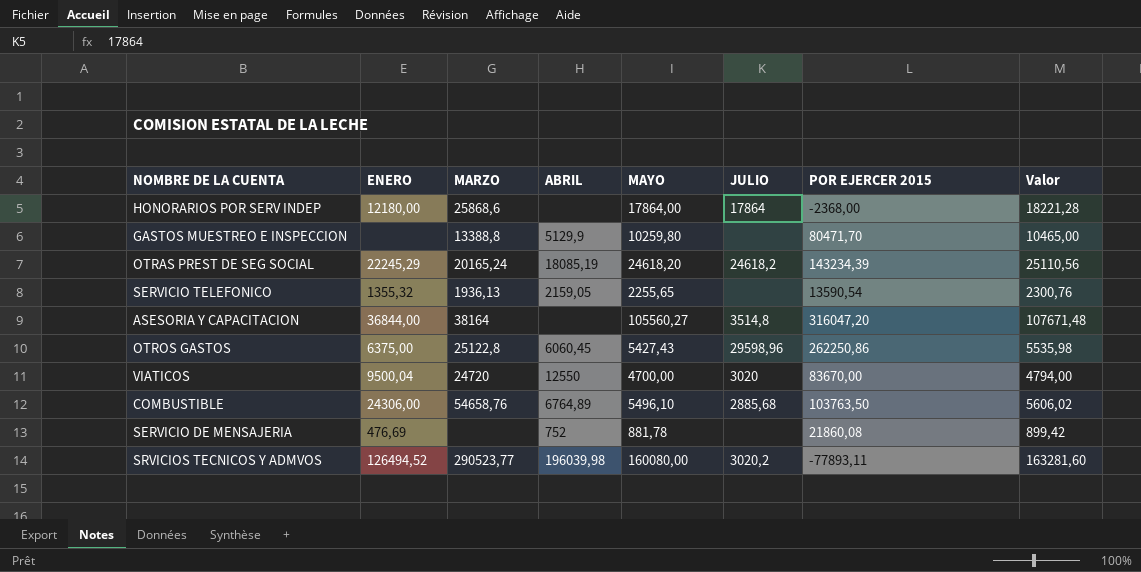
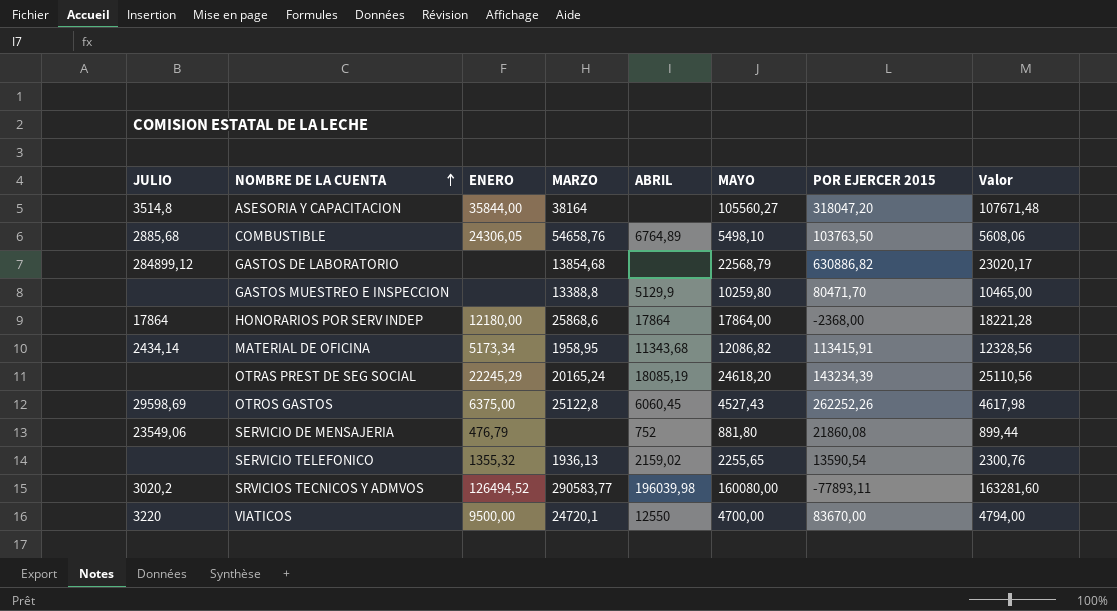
row order: none -> NOMBRE DE LA CUENTA ascending
column JULIO | position: 6 -> 1
ASESORIA Y CAPACITACION | ENERO: 36844,00 -> 35844,00
ASESORIA Y CAPACITACION | POR EJERCER 2015: 316047,20 -> 318047,20
COMBUSTIBLE | ENERO: 24306,00 -> 24306,05
COMBUSTIBLE | MAYO: 5496,10 -> 5498,10
COMBUSTIBLE | Valor: 5606,02 -> 5608,06
row GASTOS DE LABORATORIO: none -> 284899,12 | none | 13854,68 | none | 22568,79 | 630886,82 | 23020,17
HONORARIOS POR SERV INDEP | ABRIL: none -> 17864
row MATERIAL DE OFICINA: none -> 2434,14 | 5173,34 | 1958,95 | 11343,68 | 12086,82 | 113415,91 | 12328,56
OTRAS PREST DE SEG SOCIAL | JULIO: 24618,2 -> none
OTROS GASTOS | JULIO: 29598,96 -> 29598,69
OTROS GASTOS | MAYO: 5427,43 -> 4527,43
OTROS GASTOS | POR EJERCER 2015: 262250,86 -> 262252,26
OTROS GASTOS | Valor: 5535,98 -> 4617,98
SERVICIO DE MENSAJERIA | JULIO: none -> 23549,06
SERVICIO DE MENSAJERIA | ENERO: 476,69 -> 476,79
SERVICIO DE MENSAJERIA | MAYO: 881,78 -> 881,80
SERVICIO DE MENSAJERIA | Valor: 899,42 -> 899,44
SERVICIO TELEFONICO | ABRIL: 2159,05 -> 2159,02
SRVICIOS TECNICOS Y ADMVOS | MARZO: 290523,77 -> 290583,77
VIATICOS | JULIO: 3020 -> 3220
VIATICOS | ENERO: 9500,04 -> 9500,00
VIATICOS | MARZO: 24720 -> 24720,1

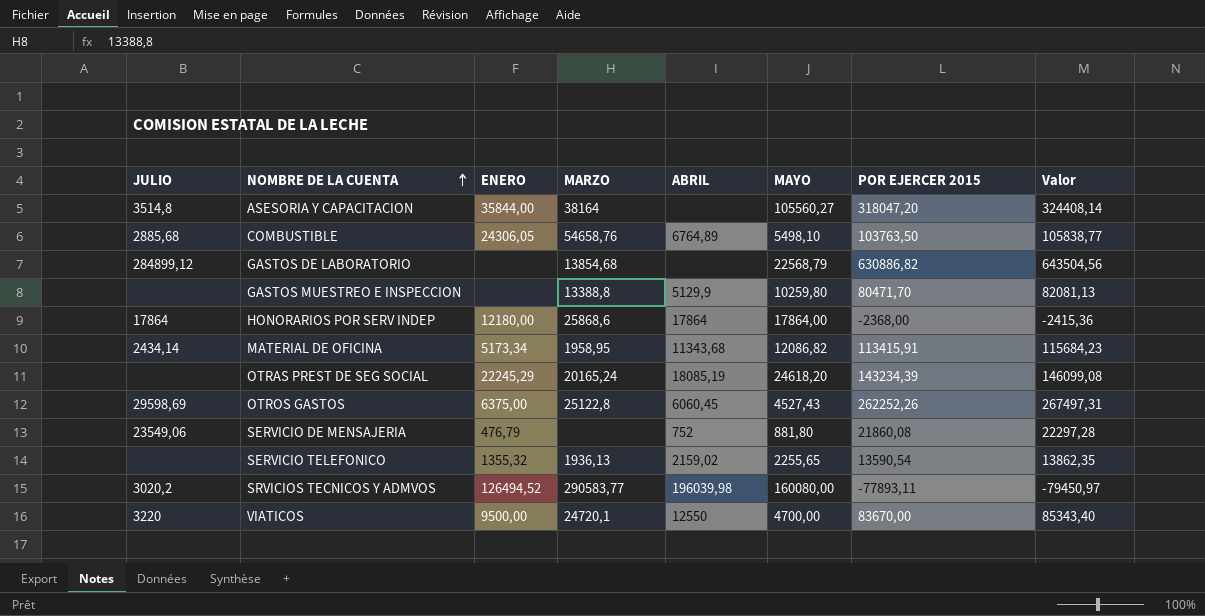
column Valor | formula: [MAYO] * 1,02 -> [POR EJERCER 2015] * 1,02

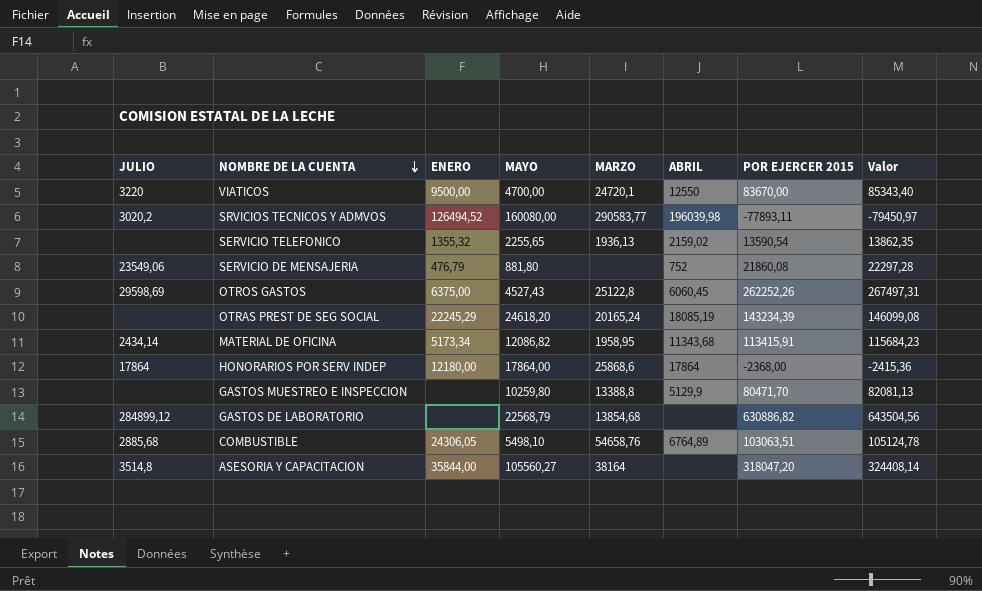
row order: NOMBRE DE LA CUENTA ascending -> NOMBRE DE LA CUENTA descending
column MAYO | position: 6 -> 4
COMBUSTIBLE | POR EJERCER 2015: 103763,50 -> 103063,51
COMBUSTIBLE | Valor: 105838,77 -> 105124,78

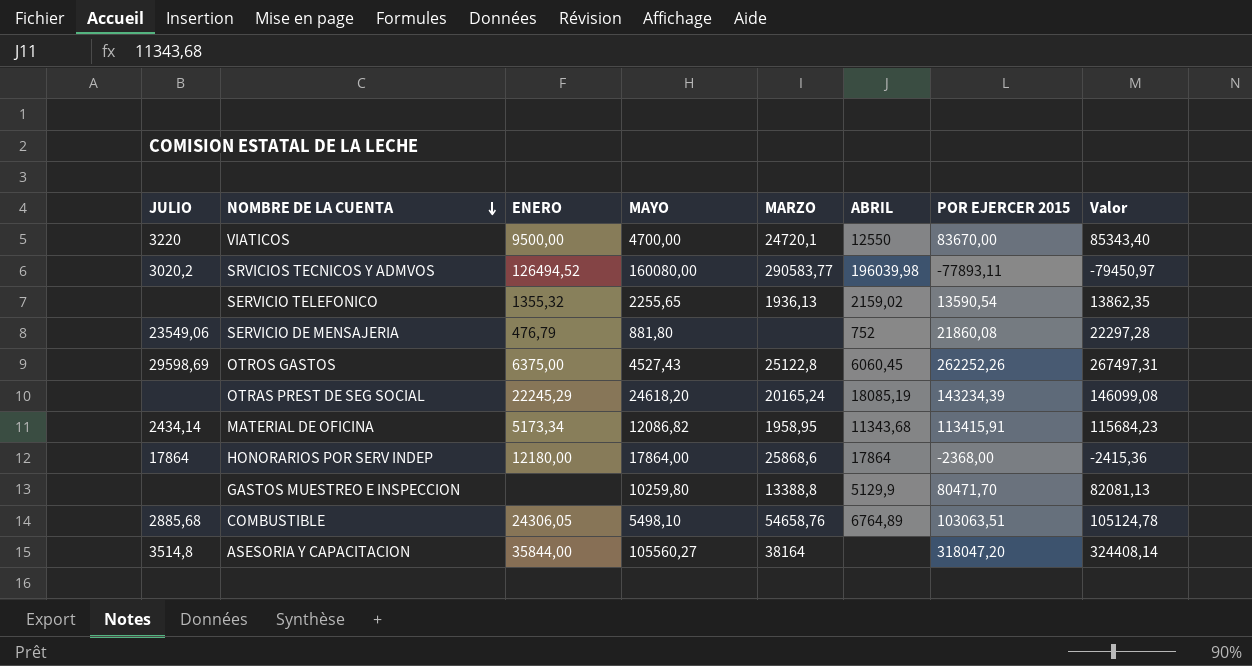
row GASTOS DE LABORATORIO: 284899,12 | none | 22568,79 | 13854,68 | none | 630886,82 | 643504,56 -> none

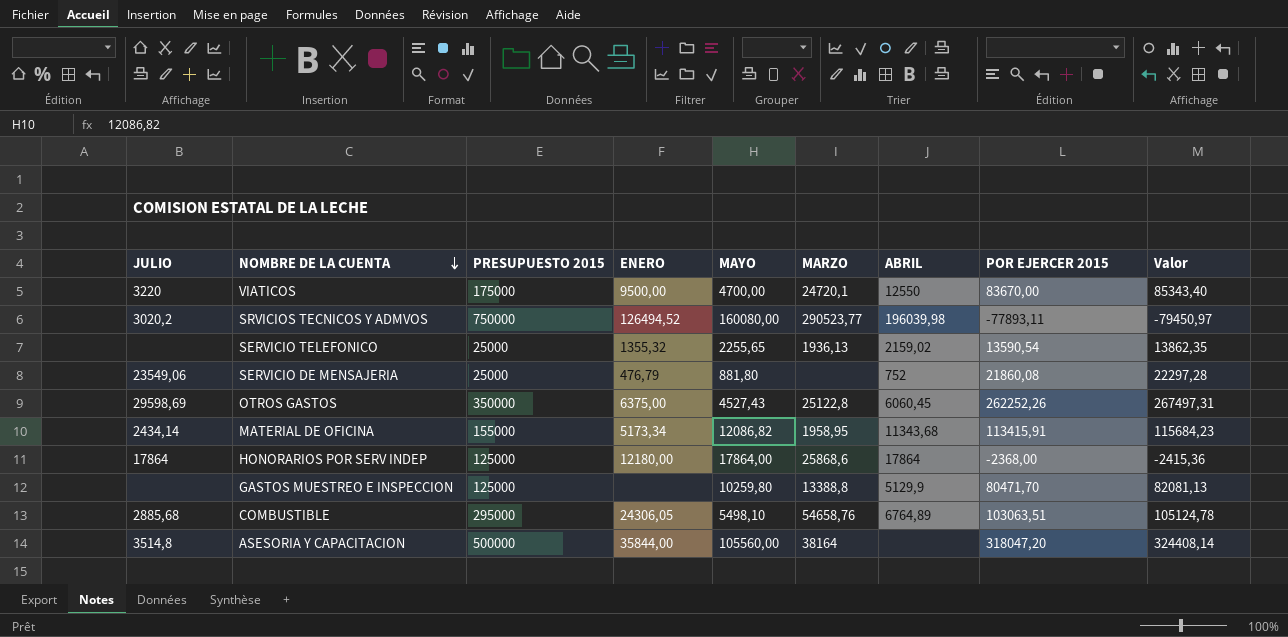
column PRESUPUESTO 2015 | position: none -> 3
row OTRAS PREST DE SEG SOCIAL: none | 22245,29 | 24618,20 | 20165,24 | 18085,19 | 143234,39 | 146099,08 -> none
SRVICIOS TECNICOS Y ADMVOS | MARZO: 290583,77 -> 290523,77
ASESORIA Y CAPACITACION | MAYO: 105560,27 -> 105560,00

